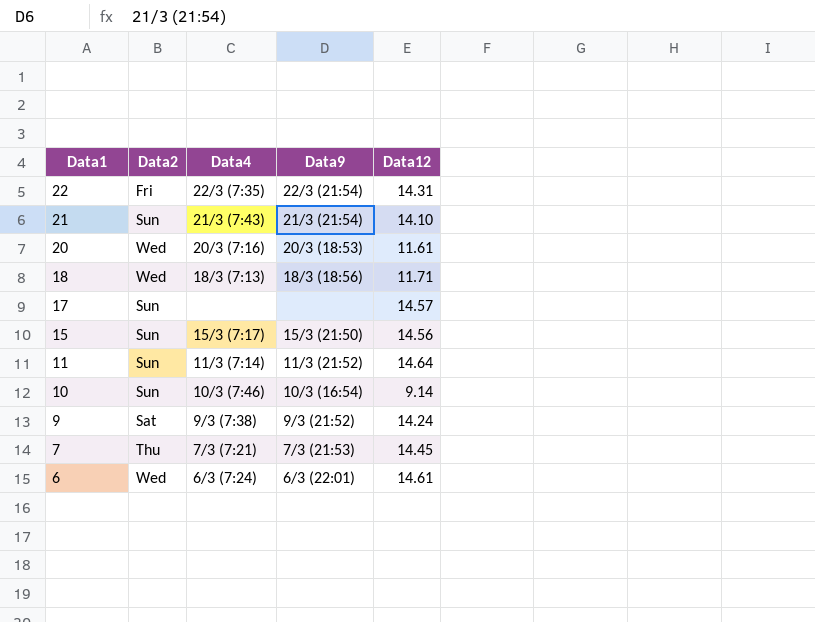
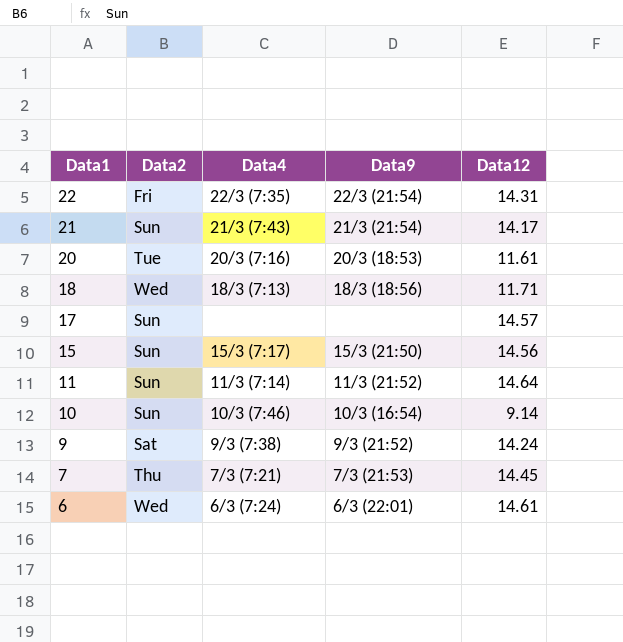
21 | Data12: 14.10 -> 14.17
20 | Data2: Wed -> Tue

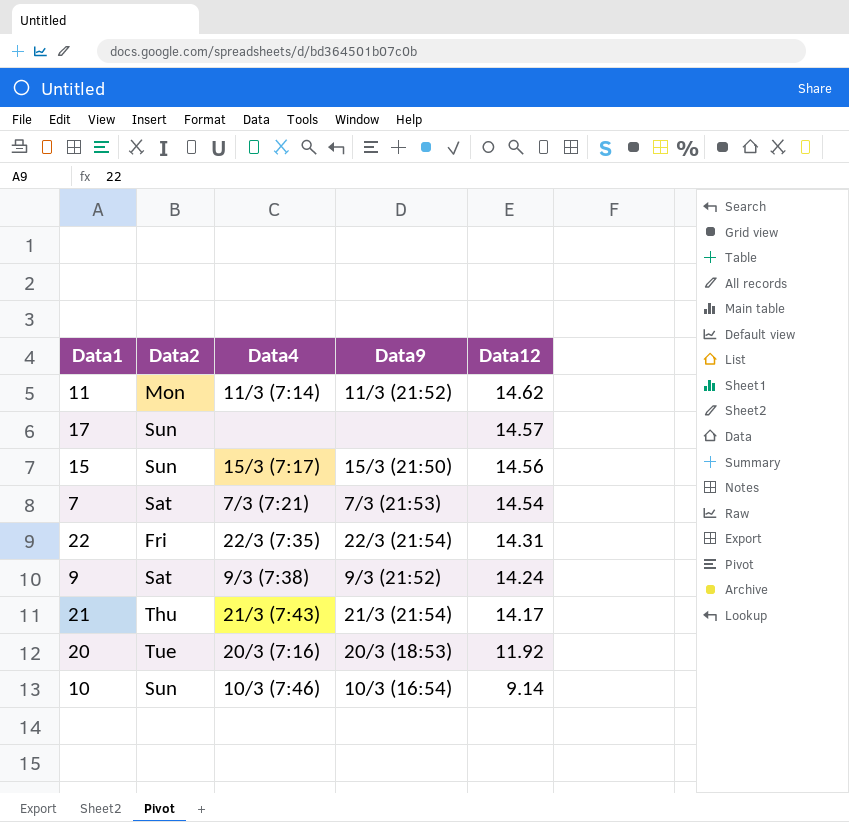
row order: Data1 descending -> Data12 descending
row 18: Wed | 18/3 (7:13) | 18/3 (18:56) | 11.71 -> none
row 6: Wed | 6/3 (7:24) | 6/3 (22:01) | 14.61 -> none
11 | Data2: Sun -> Mon
11 | Data12: 14.64 -> 14.62
7 | Data2: Thu -> Sat
7 | Data12: 14.45 -> 14.54
21 | Data2: Sun -> Thu
20 | Data12: 11.61 -> 11.92

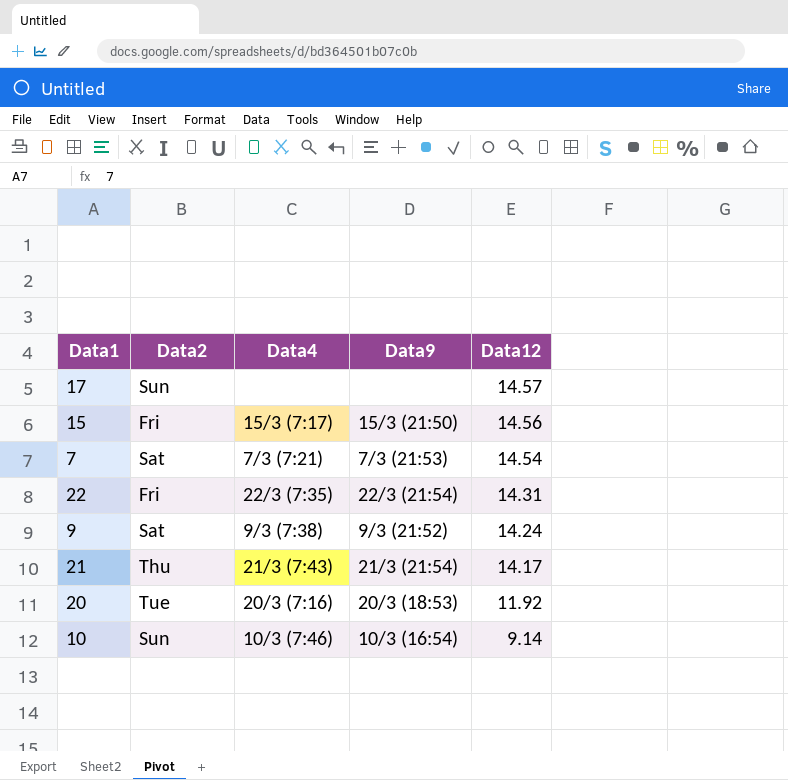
row 11: Mon | 11/3 (7:14) | 11/3 (21:52) | 14.62 -> none
15 | Data2: Sun -> Fri

